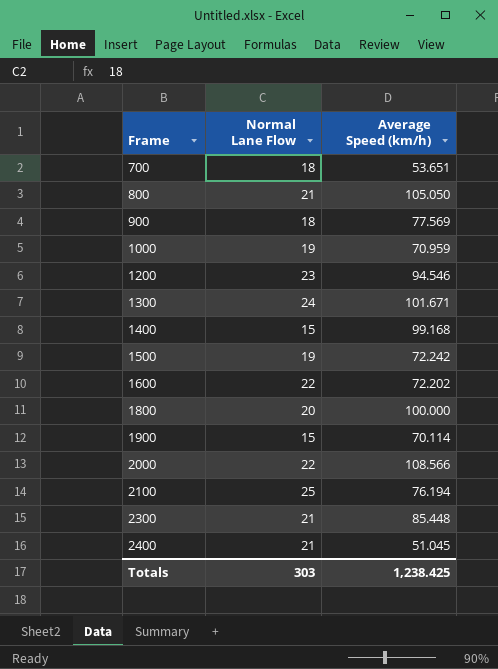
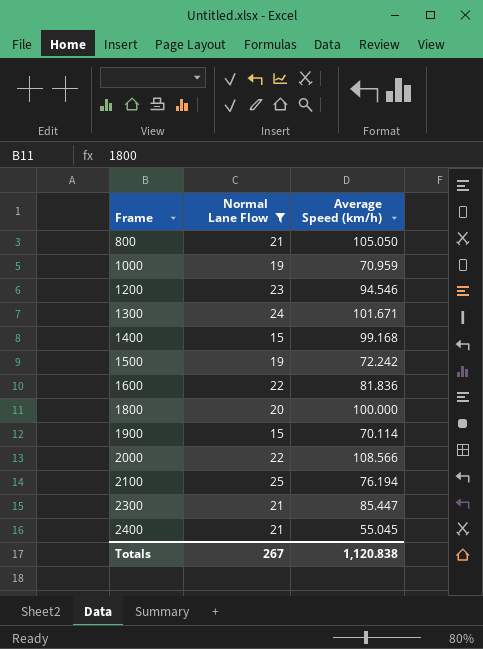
filter: none -> Normal Lane Flow != 18
1600 | Average Speed (km/h): 72.202 -> 81.836
2300 | Average Speed (km/h): 85.448 -> 85.447
2400 | Average Speed (km/h): 51.045 -> 55.045
Totals | Normal Lane Flow: 303 -> 267
Totals | Average Speed (km/h): 1,238.425 -> 1,120.838

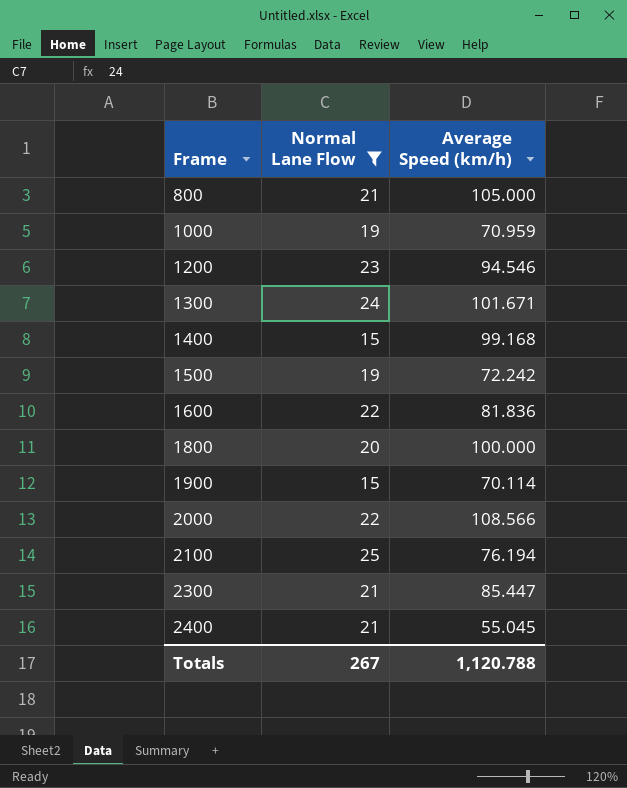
800 | Average Speed (km/h): 105.050 -> 105.000
Totals | Average Speed (km/h): 1,120.838 -> 1,120.788

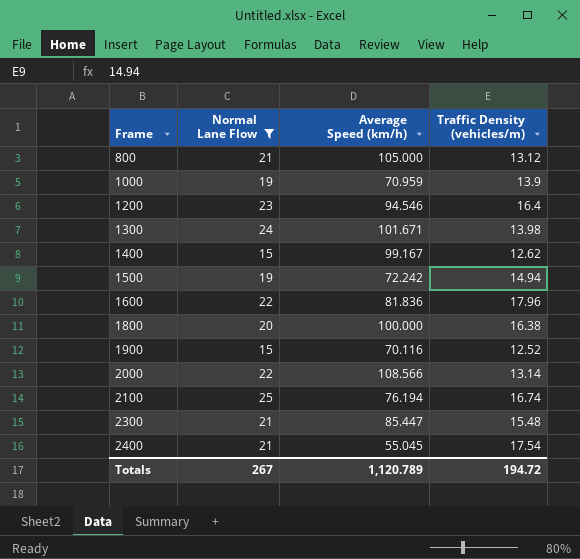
column Traffic Density (vehicles/m) | position: none -> 4
1400 | Average Speed (km/h): 99.168 -> 99.167
1900 | Average Speed (km/h): 70.114 -> 70.116
Totals | Average Speed (km/h): 1,120.788 -> 1,120.789

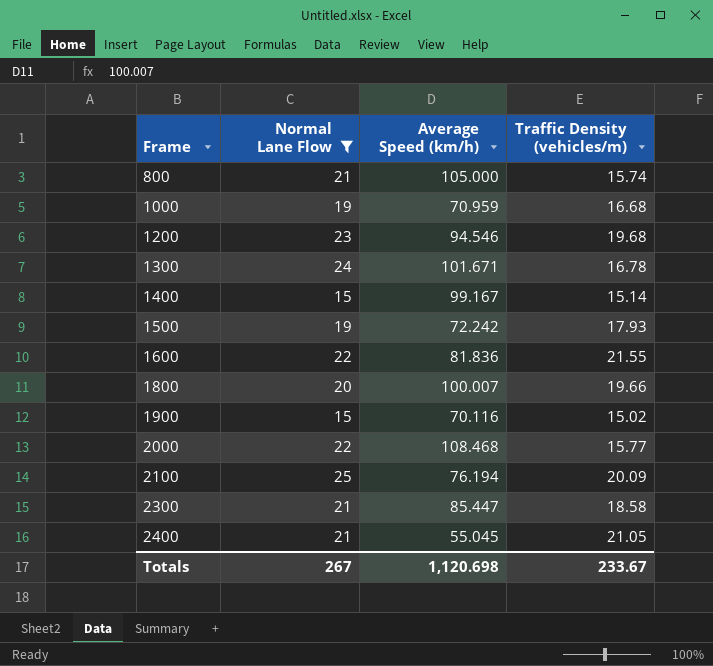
800 | Traffic Density (vehicles/m): 13.12 -> 15.74
1000 | Traffic Density (vehicles/m): 13.9 -> 16.68
1200 | Traffic Density (vehicles/m): 16.4 -> 19.68
1300 | Traffic Density (vehicles/m): 13.98 -> 16.78
1400 | Traffic Density (vehicles/m): 12.62 -> 15.14
1500 | Traffic Density (vehicles/m): 14.94 -> 17.93
1600 | Traffic Density (vehicles/m): 17.96 -> 21.55
1800 | Average Speed (km/h): 100.000 -> 100.007
1800 | Traffic Density (vehicles/m): 16.38 -> 19.66
1900 | Traffic Density (vehicles/m): 12.52 -> 15.02
2000 | Average Speed (km/h): 108.566 -> 108.468
2000 | Traffic Density (vehicles/m): 13.14 -> 15.77
2100 | Traffic Density (vehicles/m): 16.74 -> 20.09
2300 | Traffic Density (vehicles/m): 15.48 -> 18.58
2400 | Traffic Density (vehicles/m): 17.54 -> 21.05
Totals | Average Speed (km/h): 1,120.789 -> 1,120.698
Totals | Traffic Density (vehicles/m): 194.72 -> 233.67

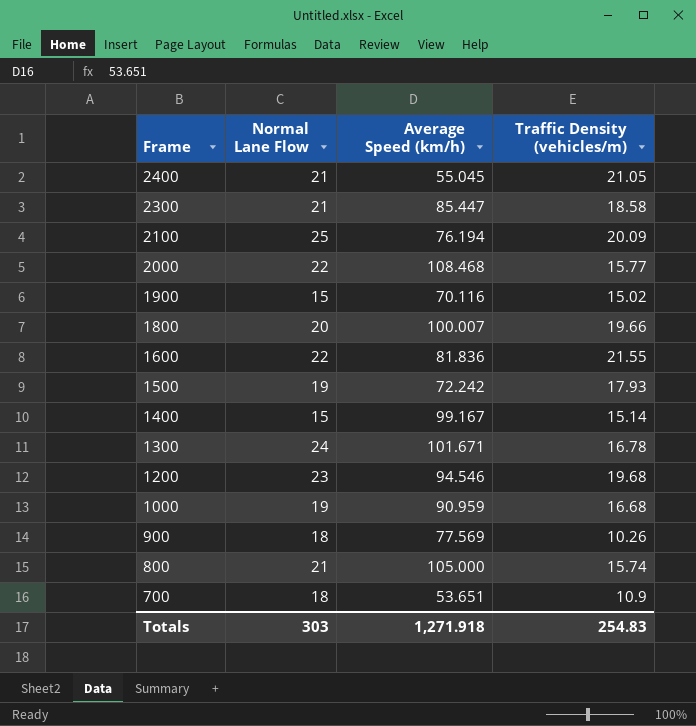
filter: Normal Lane Flow != 18 -> none
row order: Frame ascending -> Frame descending
1000 | Average Speed (km/h): 70.959 -> 90.959
Totals | Normal Lane Flow: 267 -> 303
Totals | Average Speed (km/h): 1,120.698 -> 1,271.918
Totals | Traffic Density (vehicles/m): 233.67 -> 254.83

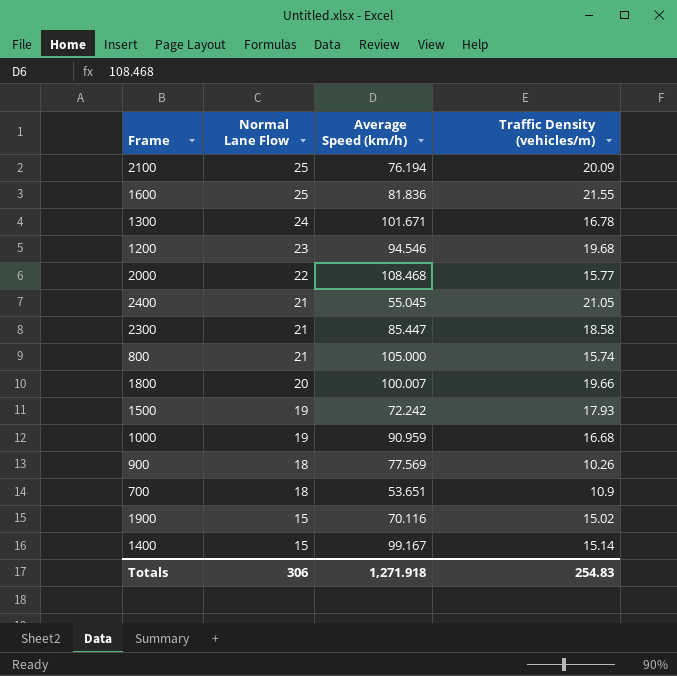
row order: Frame descending -> Normal Lane Flow descending
1600 | Normal Lane Flow: 22 -> 25
Totals | Normal Lane Flow: 303 -> 306

